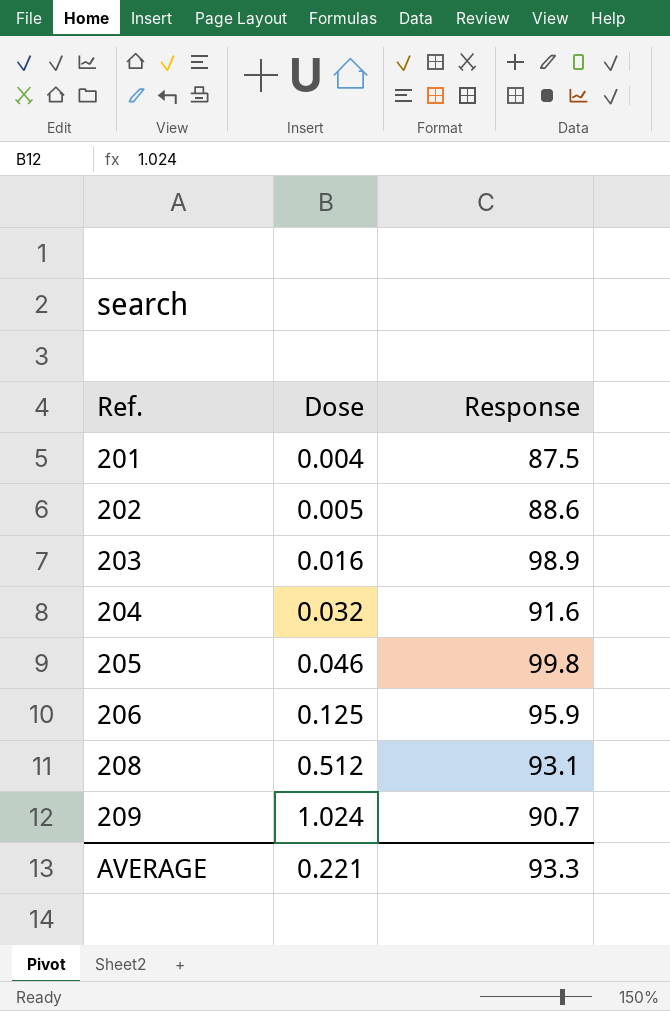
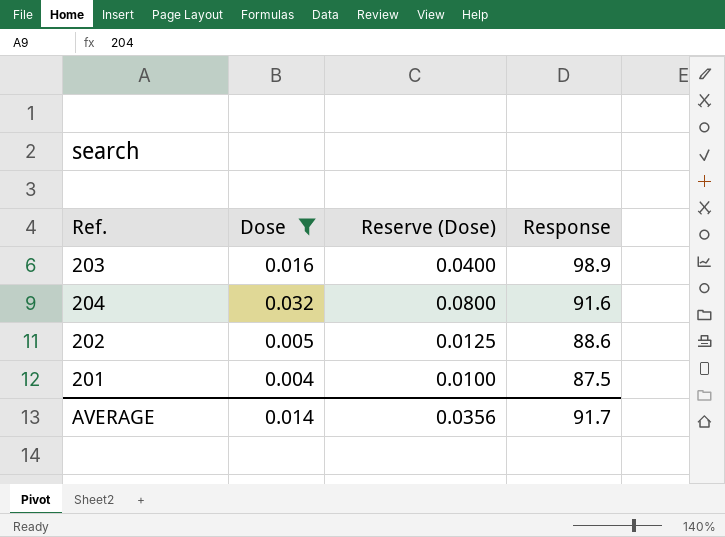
filter: none -> Dose <= 0.032
row order: Ref. ascending -> Response descending
column Reserve (Dose) | formula: none -> [Dose] * 2.5
AVERAGE | Dose: 0.221 -> 0.014
AVERAGE | Response: 93.3 -> 91.7

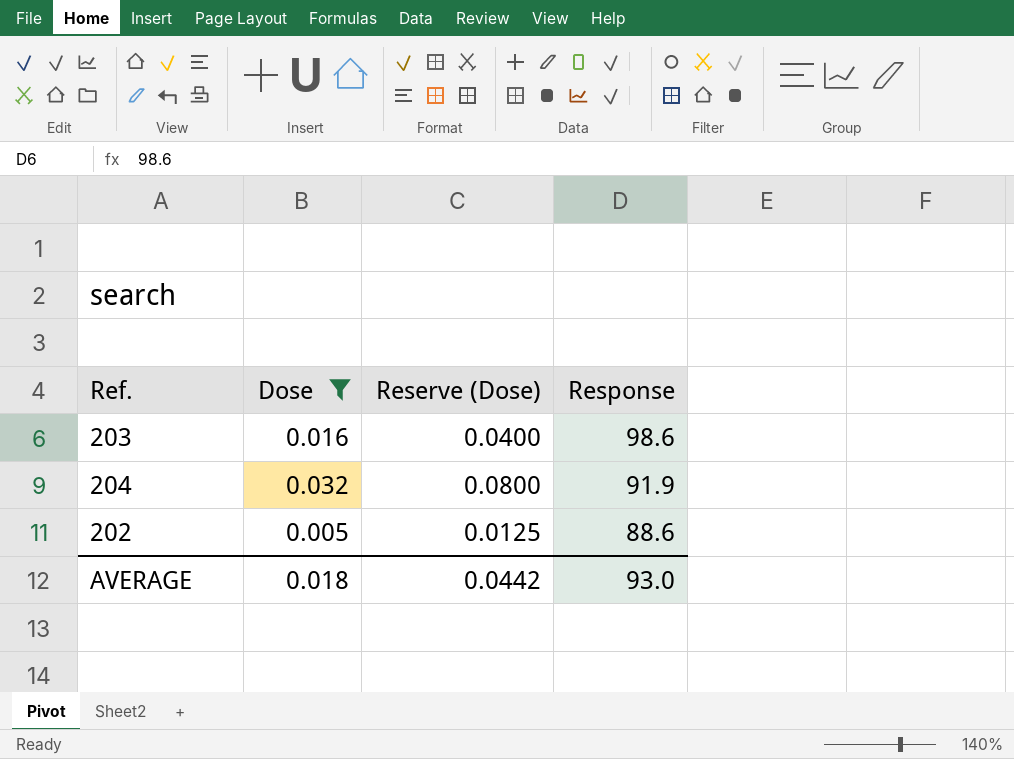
row 201: 0.004 | 0.0100 | 87.5 -> none
203 | Response: 98.9 -> 98.6
204 | Response: 91.6 -> 91.9
AVERAGE | Dose: 0.014 -> 0.018
AVERAGE | Reserve (Dose): 0.0356 -> 0.0442
AVERAGE | Response: 91.7 -> 93.0

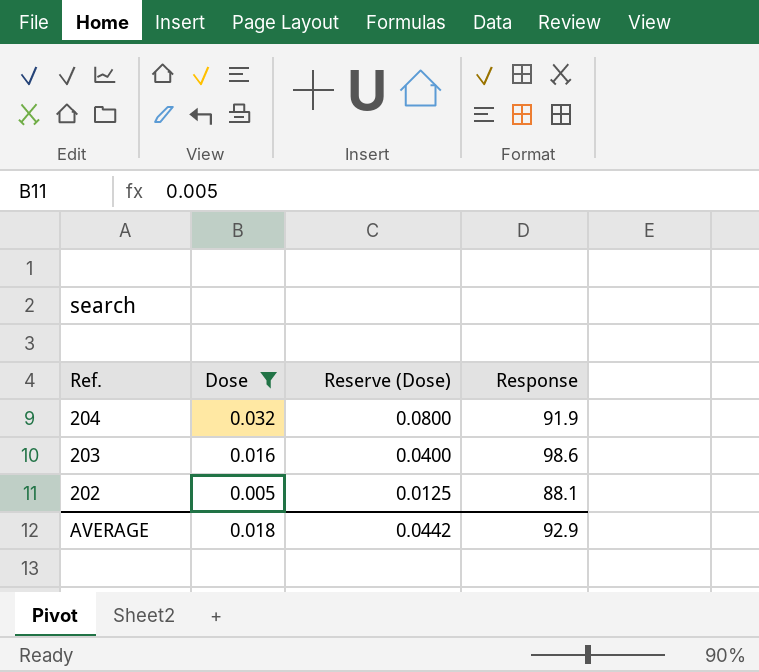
row order: Response descending -> Ref. descending
202 | Response: 88.6 -> 88.1
AVERAGE | Response: 93.0 -> 92.9

